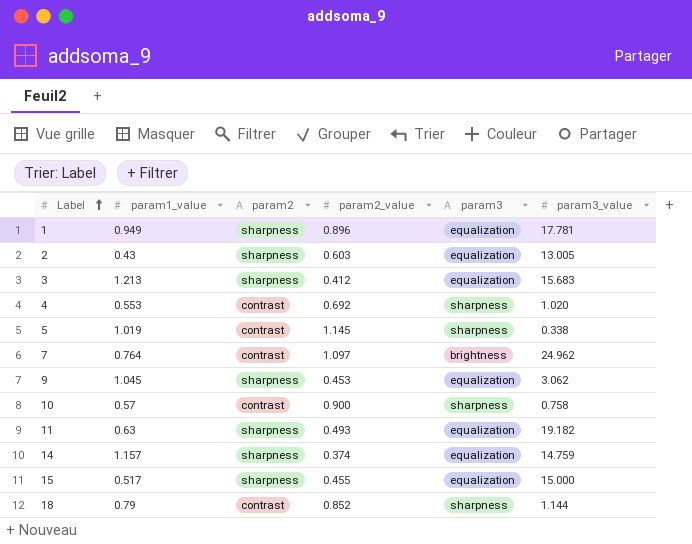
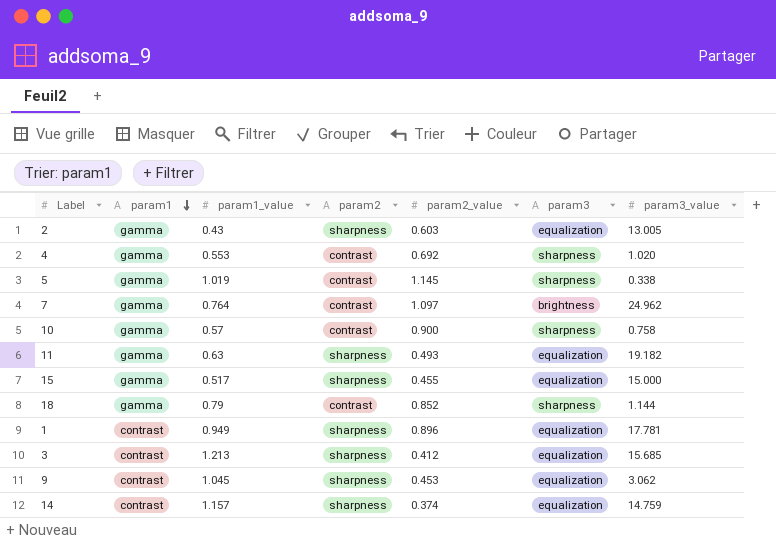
row order: Label ascending -> param1 descending
column param1 | position: none -> 2
3 | param3_value: 15.683 -> 15.685

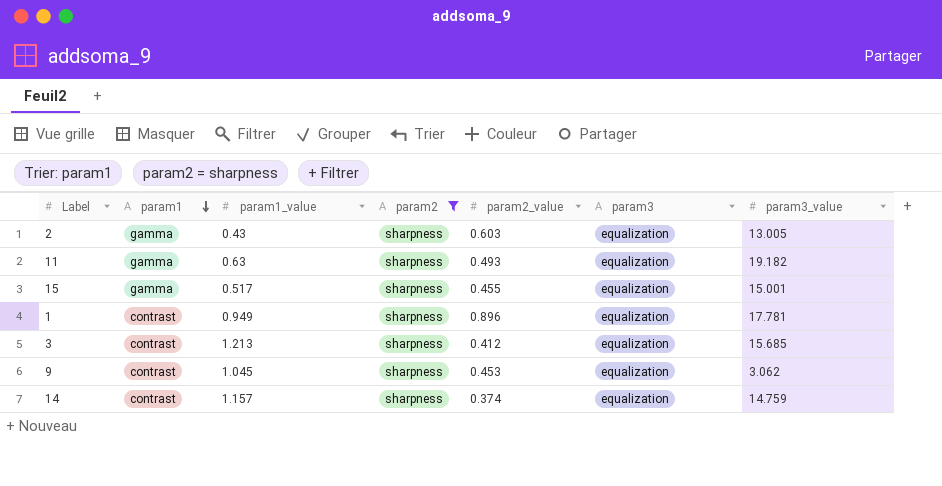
filter: none -> param2 = sharpness
15 | param3_value: 15.000 -> 15.001

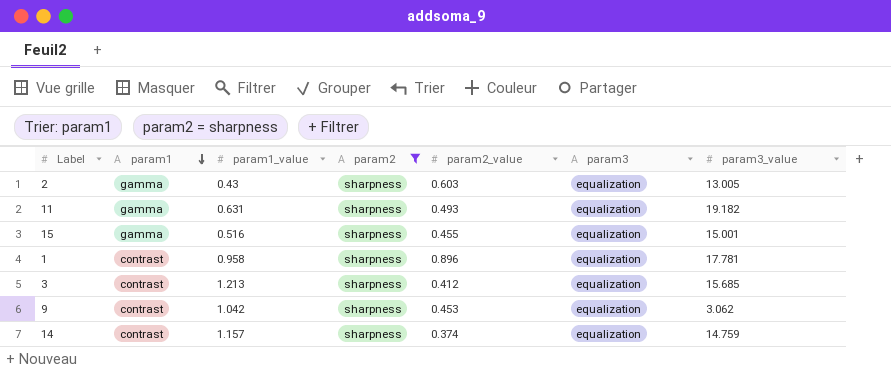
11 | param1_value: 0.63 -> 0.631
15 | param1_value: 0.517 -> 0.516
1 | param1_value: 0.949 -> 0.958
9 | param1_value: 1.045 -> 1.042

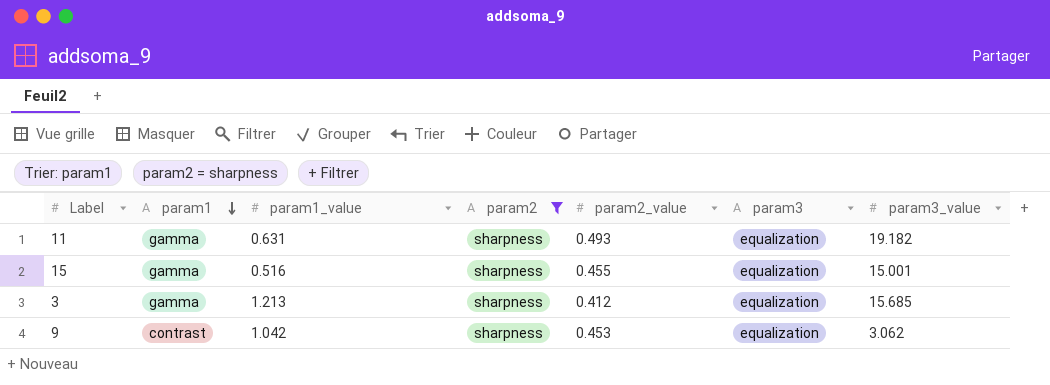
row 2: gamma | 0.43 | sharpness | 0.603 | equalization | 13.005 -> none
row 1: contrast | 0.958 | sharpness | 0.896 | equalization | 17.781 -> none
row 14: contrast | 1.157 | sharpness | 0.374 | equalization | 14.759 -> none
3 | param1: contrast -> gamma

